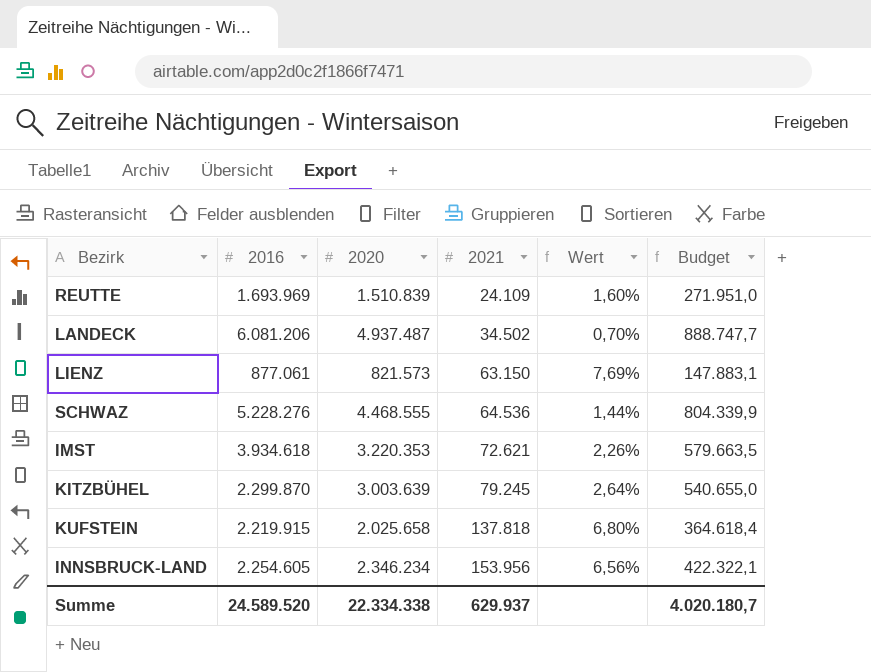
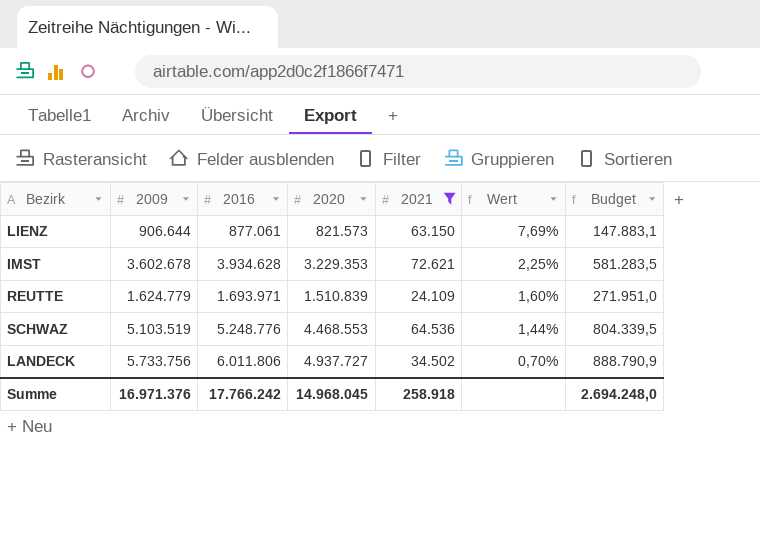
filter: none -> 2021 <= 72.621
row order: 2021 ascending -> Wert descending
column 2009 | position: none -> 2
IMST | 2016: 3.934.618 -> 3.934.628
IMST | 2020: 3.220.353 -> 3.229.353
IMST | Wert: 2,26% -> 2,25%
IMST | Budget: 579.663,5 -> 581.283,5
REUTTE | 2016: 1.693.969 -> 1.693.971
SCHWAZ | 2016: 5.228.276 -> 5.248.776
SCHWAZ | 2020: 4.468.555 -> 4.468.553
SCHWAZ | Budget: 804.339,9 -> 804.339,5
LANDECK | 2016: 6.081.206 -> 6.011.806
LANDECK | 2020: 4.937.487 -> 4.937.727
LANDECK | Budget: 888.747,7 -> 888.790,9
Summe | 2016: 24.589.520 -> 17.766.242
Summe | 2020: 22.334.338 -> 14.968.045
Summe | 2021: 629.937 -> 258.918
Summe | Budget: 4.020.180,7 -> 2.694.248,0

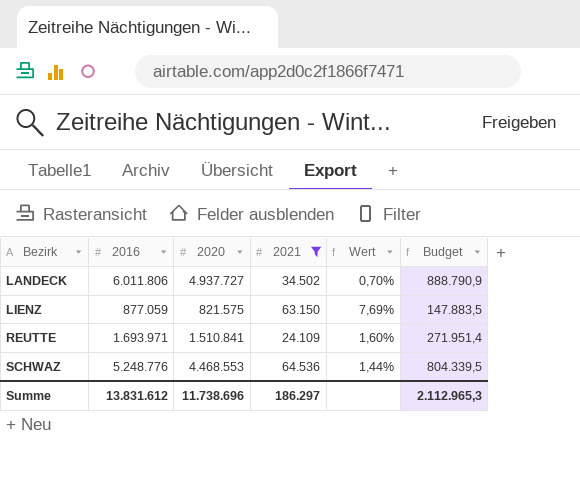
row order: Wert descending -> Bezirk ascending
column 2009 | position: 2 -> none
row IMST: 3.602.678 | 3.934.628 | 3.229.353 | 72.621 | 2,25% | 581.283,5 -> none
LIENZ | 2016: 877.061 -> 877.059
LIENZ | 2020: 821.573 -> 821.575
LIENZ | Budget: 147.883,1 -> 147.883,5
REUTTE | 2020: 1.510.839 -> 1.510.841
REUTTE | Budget: 271.951,0 -> 271.951,4
Summe | 2016: 17.766.242 -> 13.831.612
Summe | 2020: 14.968.045 -> 11.738.696
Summe | 2021: 258.918 -> 186.297
Summe | Budget: 2.694.248,0 -> 2.112.965,3

